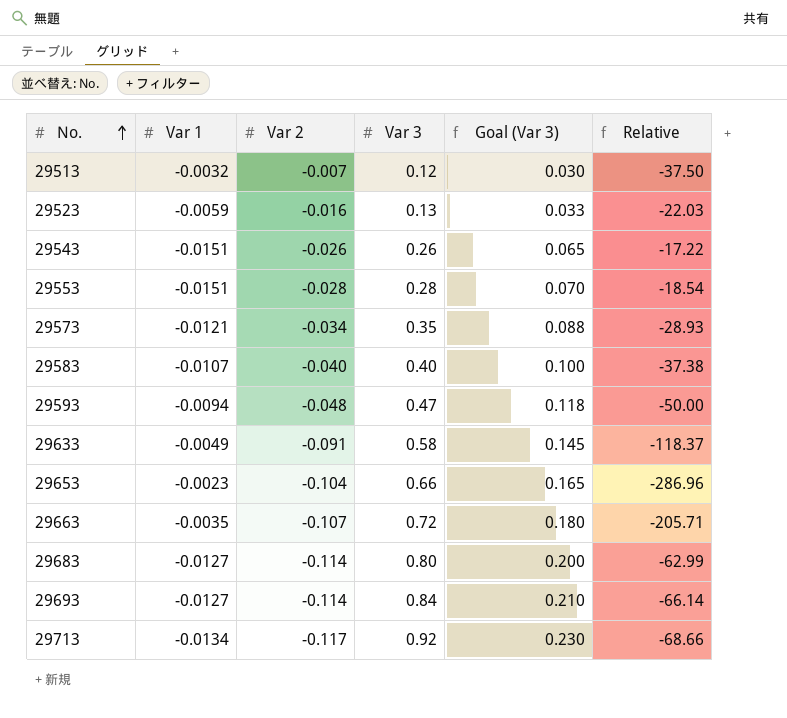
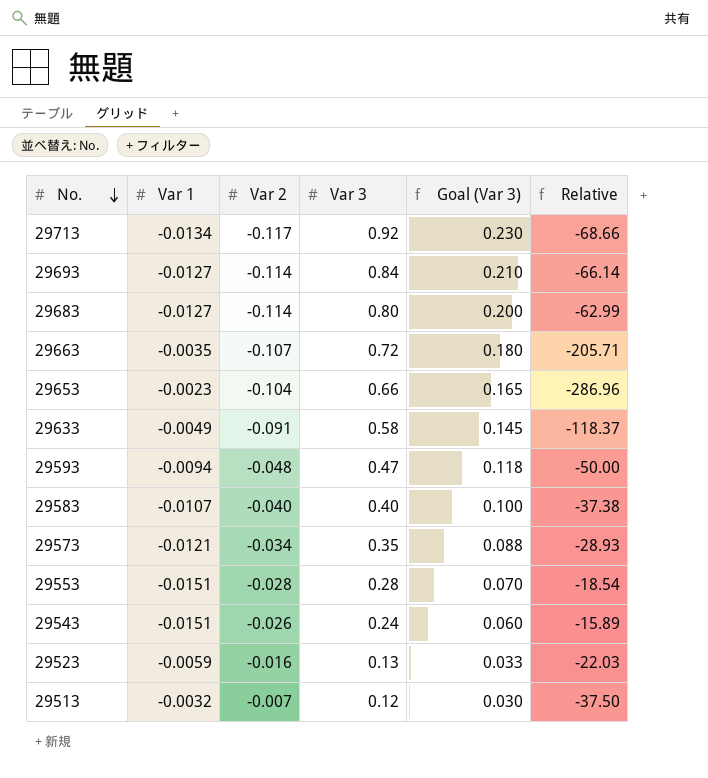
row order: No. ascending -> No. descending
29543 | Var 3: 0.26 -> 0.24
29543 | Goal (Var 3): 0.065 -> 0.060
29543 | Relative: -17.22 -> -15.89

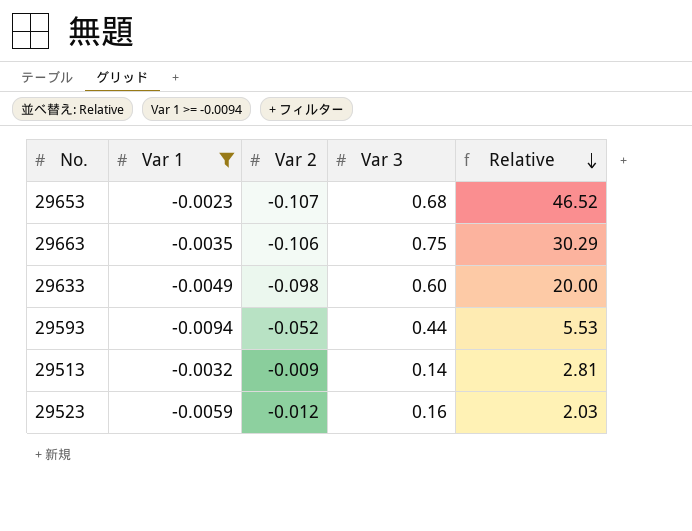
filter: none -> Var 1 >= -0.0094
row order: No. descending -> Relative descending
column Goal (Var 3) | formula: [Var 3] * 0.25 -> none
column Relative | formula: [Var 3] / [Var 1] -> [Var 2] / [Var 1]
29653 | Var 2: -0.104 -> -0.107
29653 | Var 3: 0.66 -> 0.68
29663 | Var 2: -0.107 -> -0.106
29663 | Var 3: 0.72 -> 0.75
29633 | Var 2: -0.091 -> -0.098
29633 | Var 3: 0.58 -> 0.60
29593 | Var 2: -0.048 -> -0.052
29593 | Var 3: 0.47 -> 0.44
29513 | Var 2: -0.007 -> -0.009
29513 | Var 3: 0.12 -> 0.14
29523 | Var 2: -0.016 -> -0.012
29523 | Var 3: 0.13 -> 0.16

